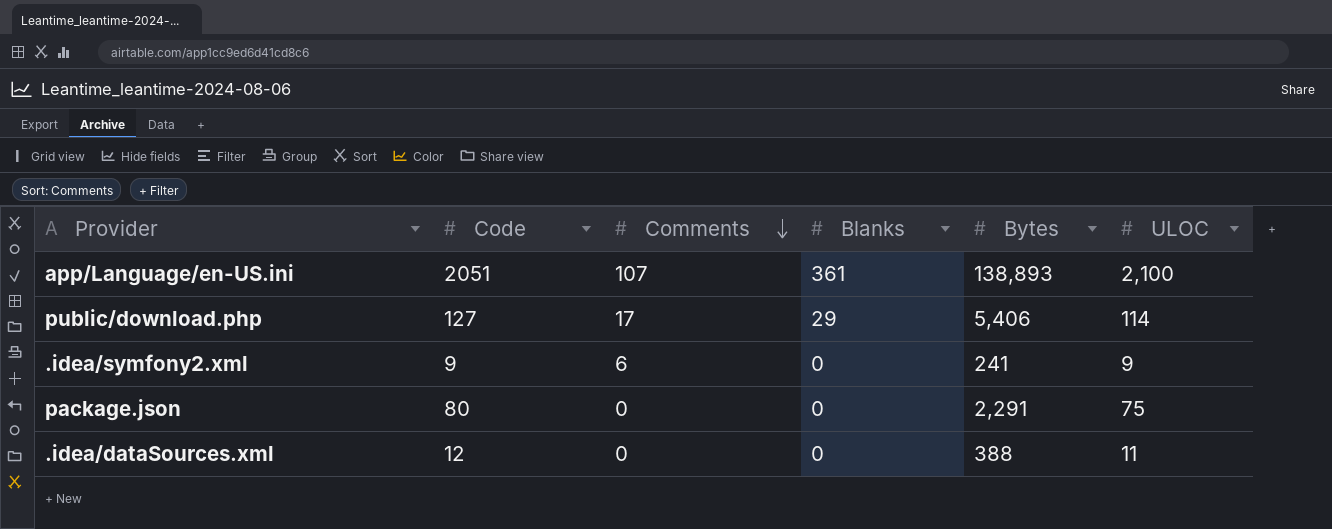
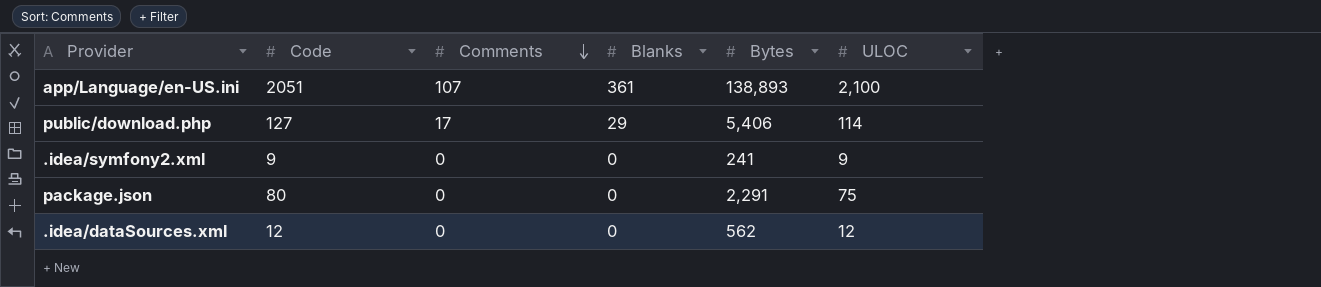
.idea/symfony2.xml | Comments: 6 -> 0
.idea/dataSources.xml | Bytes: 388 -> 562
.idea/dataSources.xml | ULOC: 11 -> 12

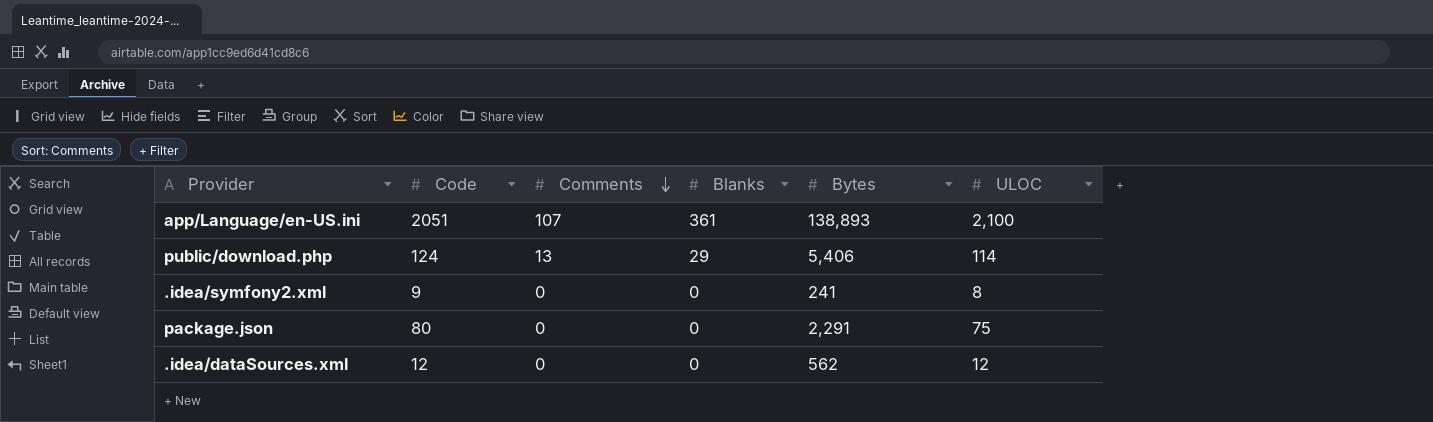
public/download.php | Code: 127 -> 124
public/download.php | Comments: 17 -> 13
.idea/symfony2.xml | ULOC: 9 -> 8

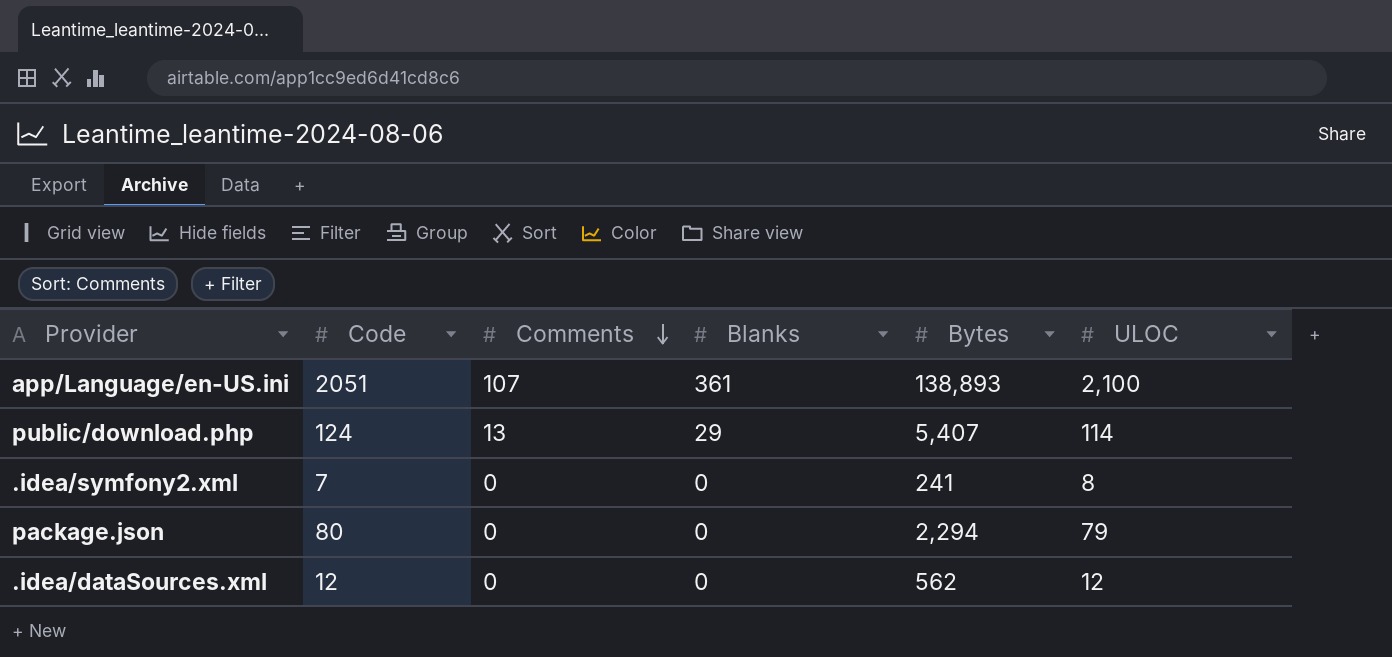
public/download.php | Bytes: 5,406 -> 5,407
.idea/symfony2.xml | Code: 9 -> 7
package.json | Bytes: 2,291 -> 2,294
package.json | ULOC: 75 -> 79

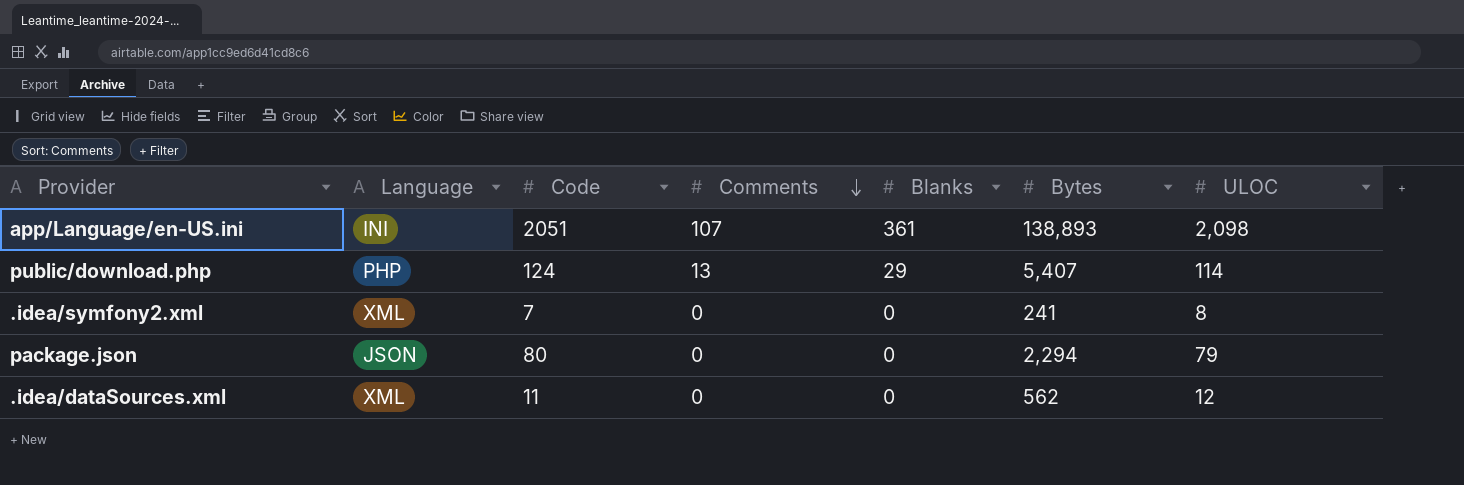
column Language | position: none -> 2
app/Language/en-US.ini | ULOC: 2,100 -> 2,098
.idea/dataSources.xml | Code: 12 -> 11

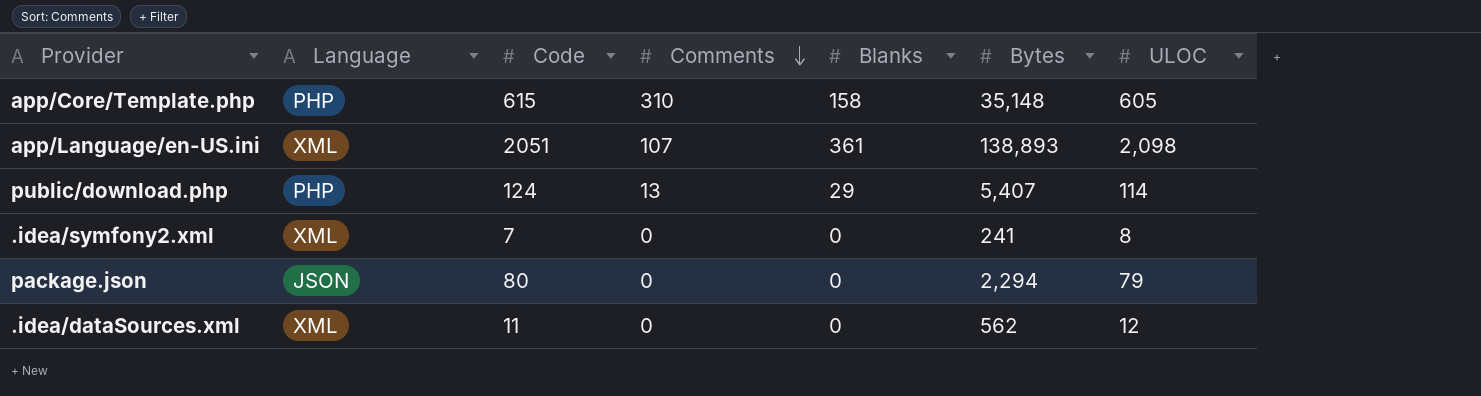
row app/Core/Template.php: none -> PHP | 615 | 310 | 158 | 35,148 | 605
app/Language/en-US.ini | Language: INI -> XML

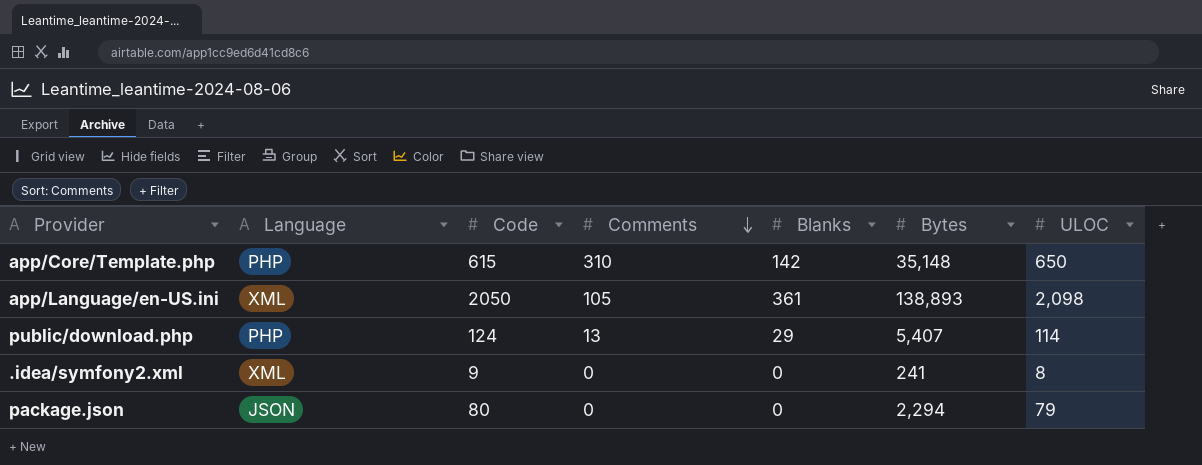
row .idea/dataSources.xml: XML | 11 | 0 | 0 | 562 | 12 -> none
app/Core/Template.php | Blanks: 158 -> 142
app/Core/Template.php | ULOC: 605 -> 650
app/Language/en-US.ini | Code: 2051 -> 2050
app/Language/en-US.ini | Comments: 107 -> 105
.idea/symfony2.xml | Code: 7 -> 9

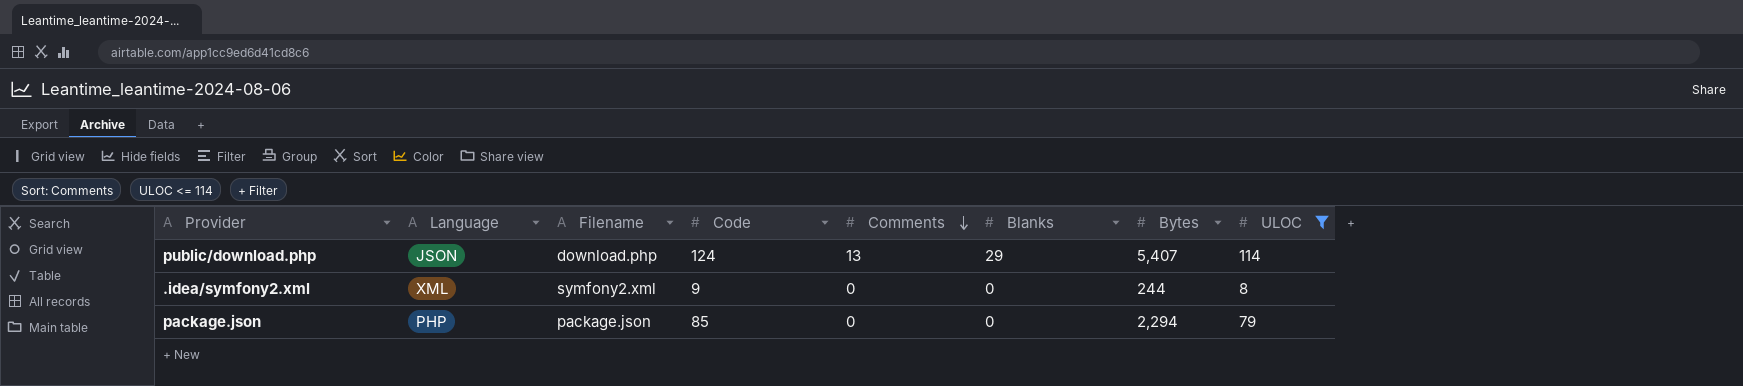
filter: none -> ULOC <= 114
column Filename | position: none -> 3
public/download.php | Language: PHP -> JSON
.idea/symfony2.xml | Bytes: 241 -> 244
package.json | Language: JSON -> PHP
package.json | Code: 80 -> 85

